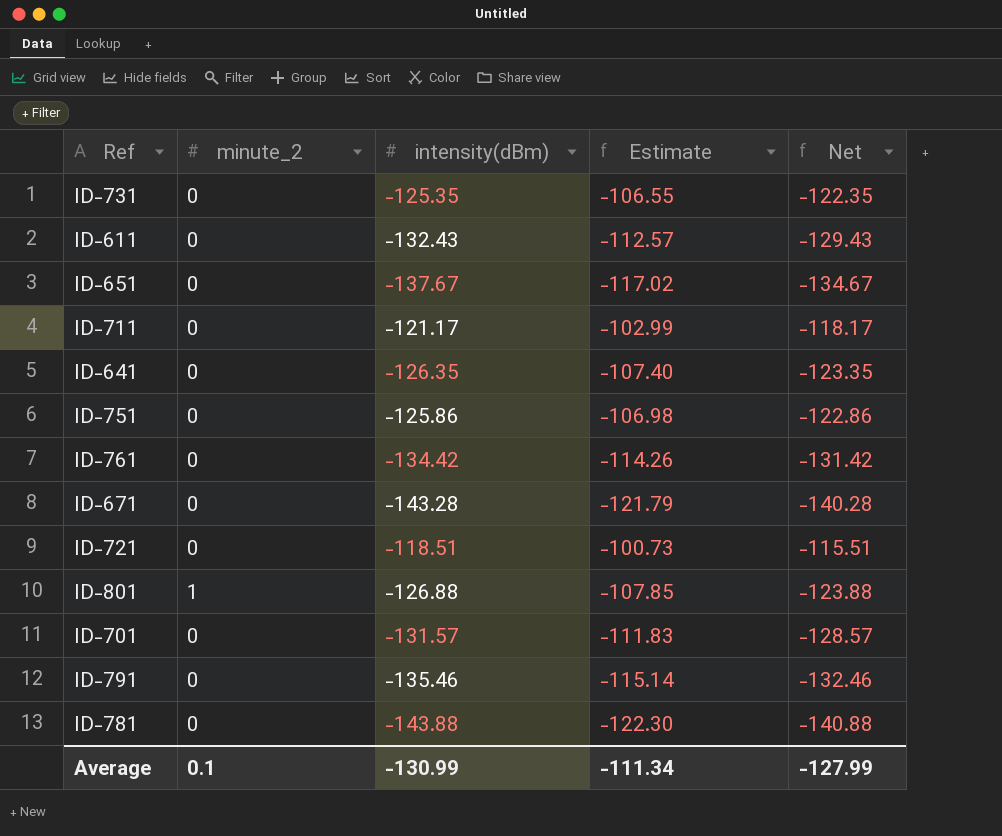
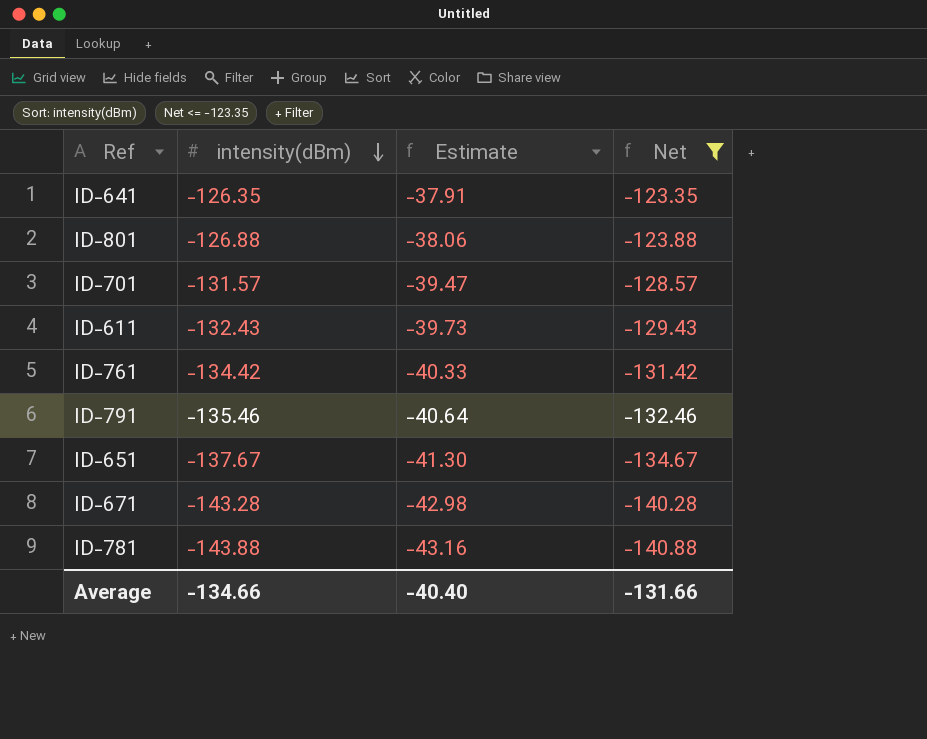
filter: none -> Net <= -123.35
row order: none -> intensity(dBm) descending
column minute_2 | position: 2 -> none
column Estimate | formula: [intensity(dBm)] * 0.85 -> [intensity(dBm)] * 0.3
Average | intensity(dBm): -130.99 -> -134.66
Average | Estimate: -111.34 -> -40.40
Average | Net: -127.99 -> -131.66

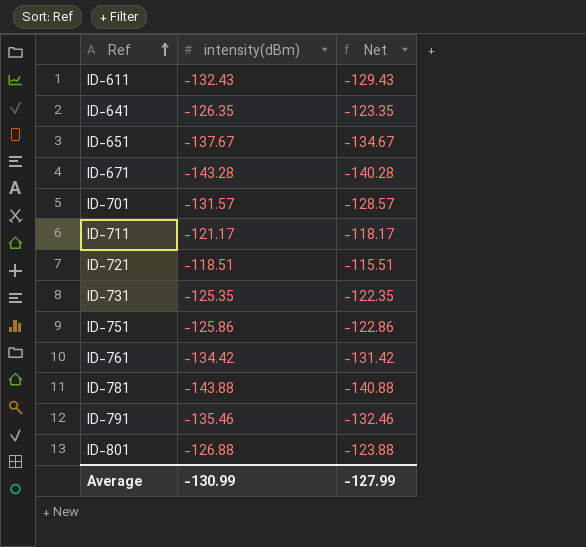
filter: Net <= -123.35 -> none
row order: intensity(dBm) descending -> Ref ascending
column Estimate | formula: [intensity(dBm)] * 0.3 -> none
Average | intensity(dBm): -134.66 -> -130.99
Average | Net: -131.66 -> -127.99

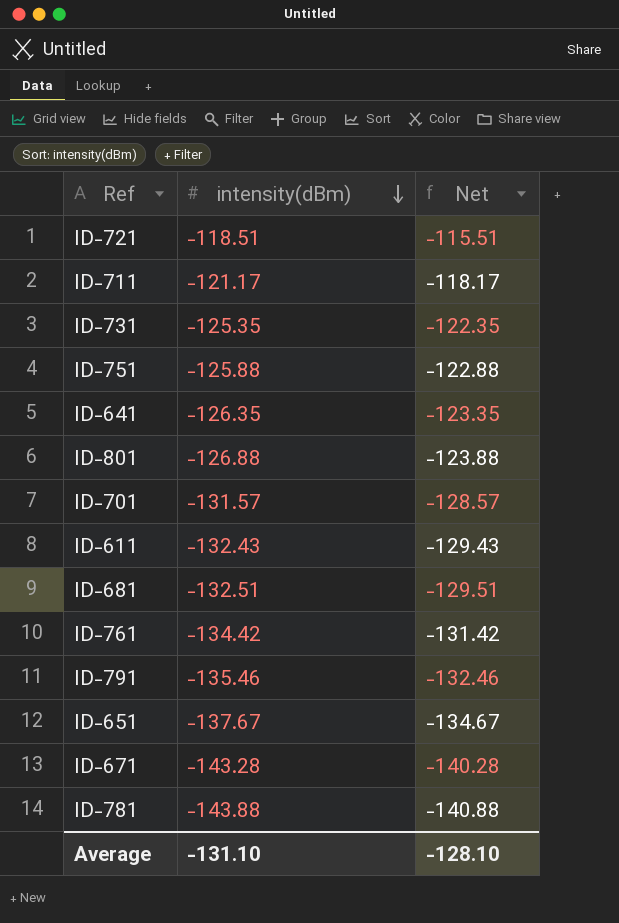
row order: Ref ascending -> intensity(dBm) descending
ID-751 | intensity(dBm): -125.86 -> -125.88
ID-751 | Net: -122.86 -> -122.88
row ID-681: none -> -132.51 | -129.51
Average | intensity(dBm): -130.99 -> -131.10
Average | Net: -127.99 -> -128.10

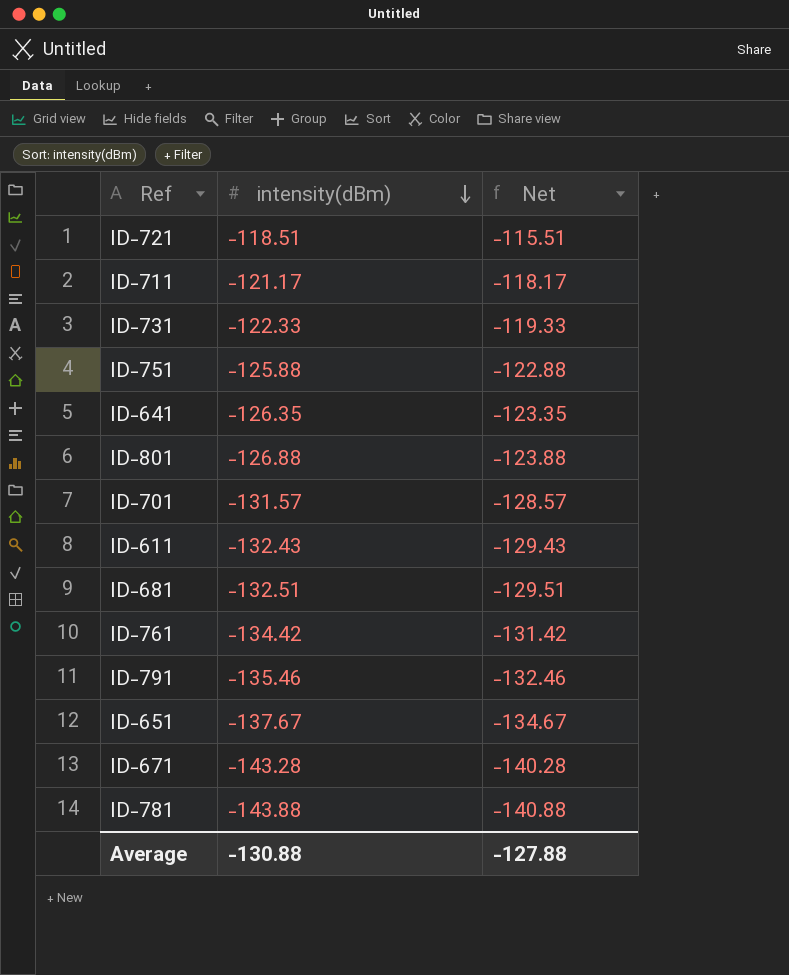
ID-731 | intensity(dBm): -125.35 -> -122.33
ID-731 | Net: -122.35 -> -119.33
Average | intensity(dBm): -131.10 -> -130.88
Average | Net: -128.10 -> -127.88

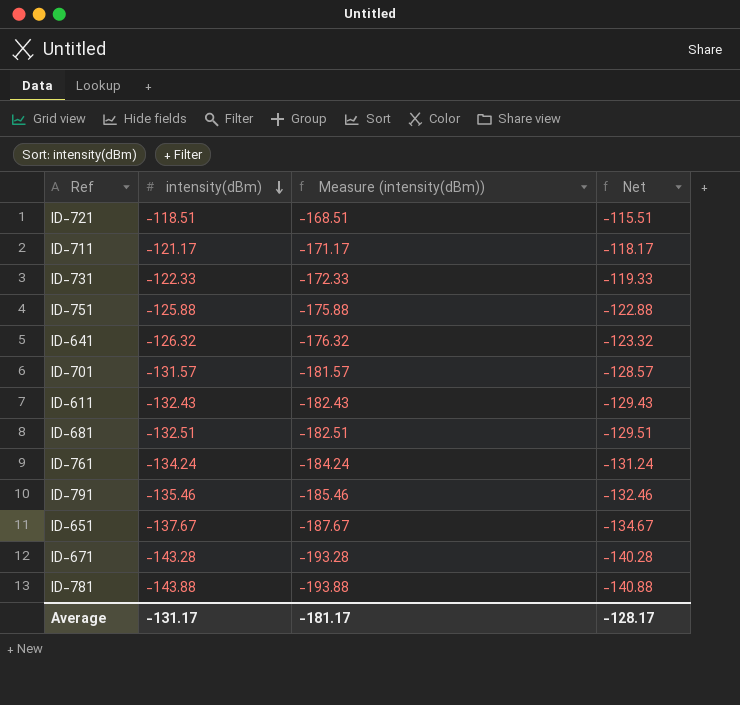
column Measure (intensity(dBm)) | formula: none -> [intensity(dBm)] - 50
row ID-801: -126.88 | -123.88 -> none
ID-641 | intensity(dBm): -126.35 -> -126.32
ID-641 | Net: -123.35 -> -123.32
ID-761 | intensity(dBm): -134.42 -> -134.24
ID-761 | Net: -131.42 -> -131.24
Average | intensity(dBm): -130.88 -> -131.17
Average | Net: -127.88 -> -128.17

